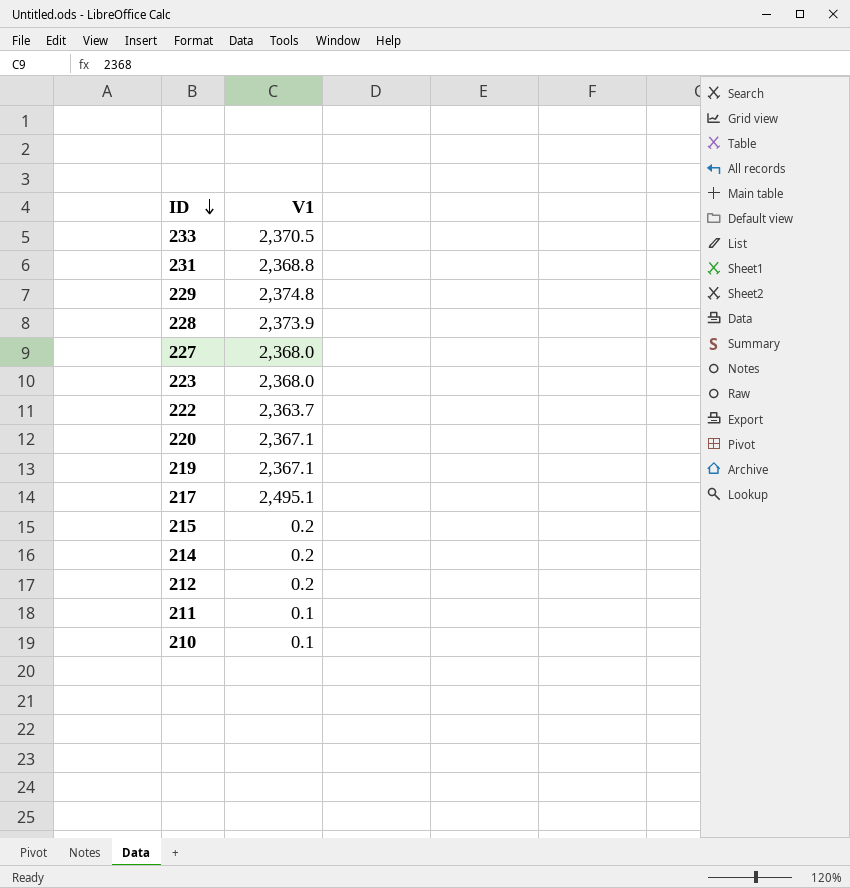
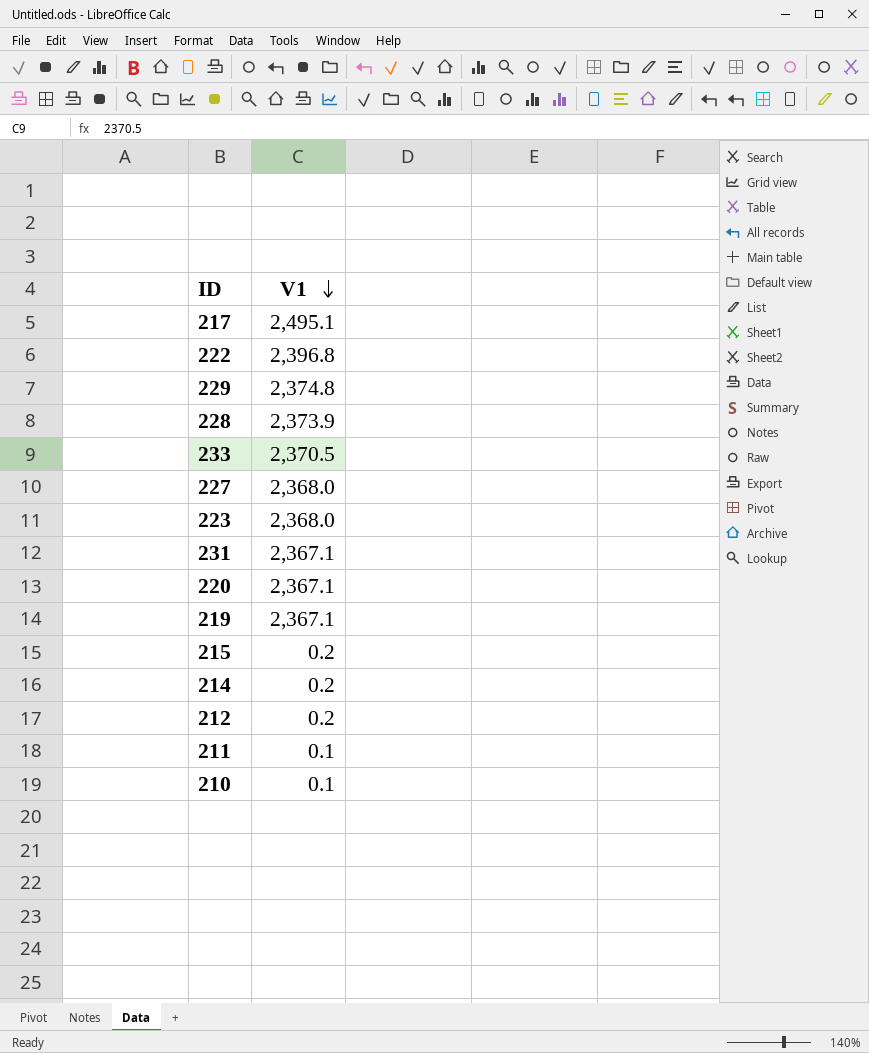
row order: ID descending -> V1 descending
222 | V1: 2,363.7 -> 2,396.8
231 | V1: 2,368.8 -> 2,367.1

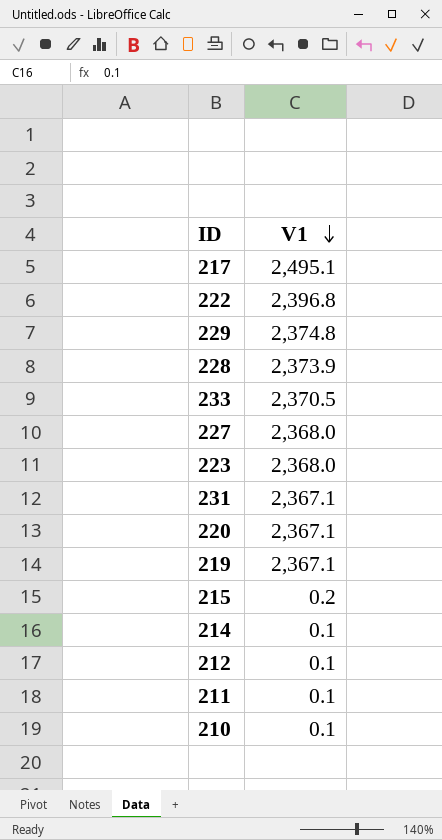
214 | V1: 0.2 -> 0.1
212 | V1: 0.2 -> 0.1

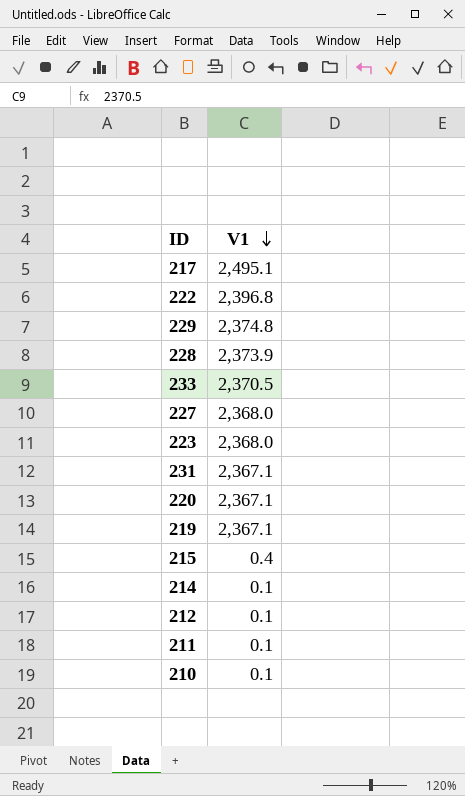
215 | V1: 0.2 -> 0.4

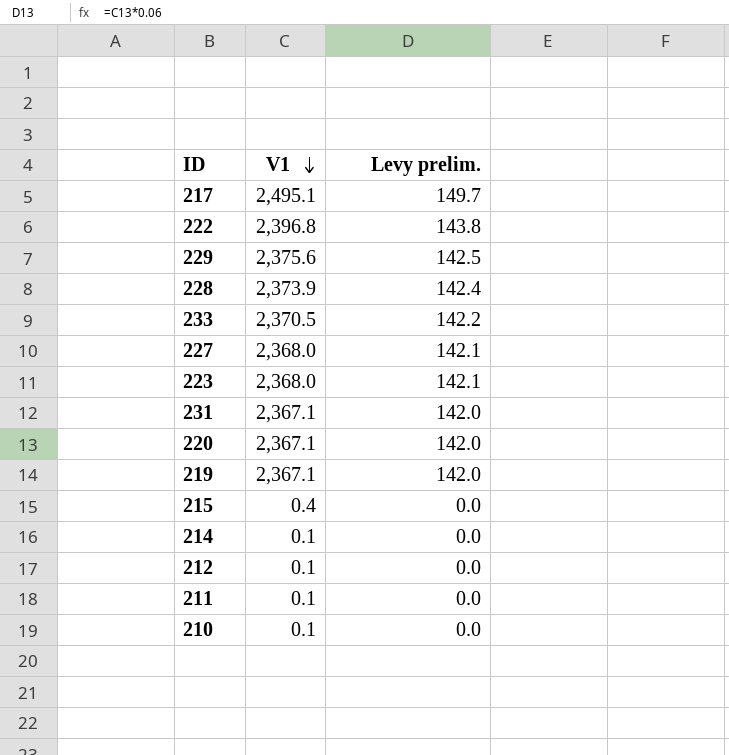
column Levy prelim. | formula: none -> [V1] * 0.06
229 | V1: 2,374.8 -> 2,375.6

